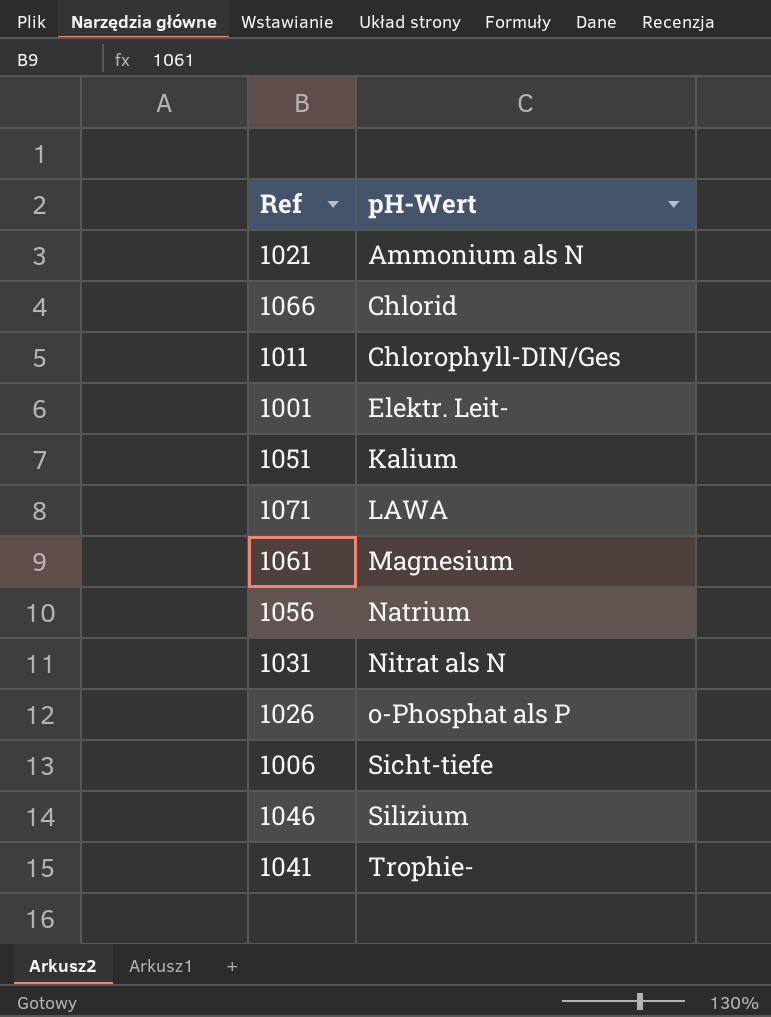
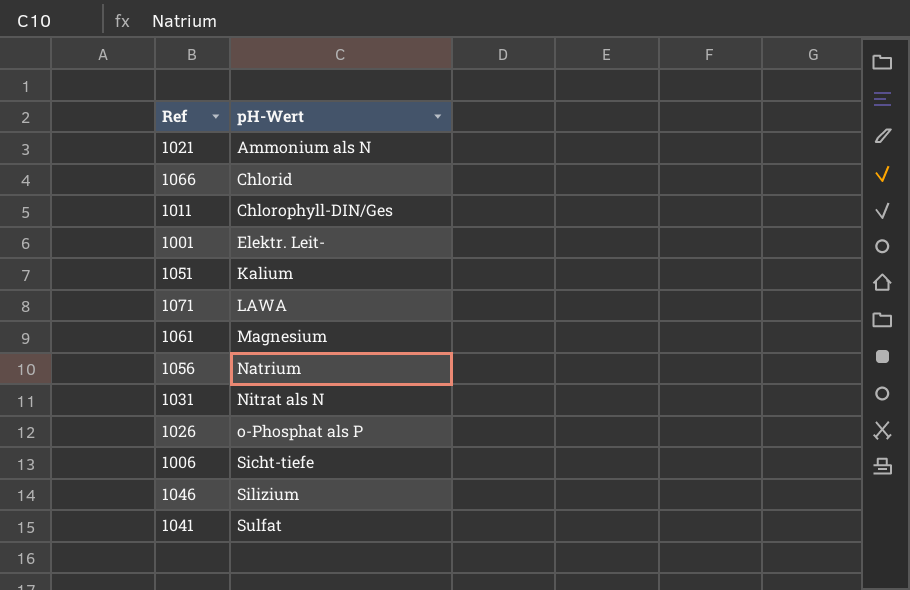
1041 | pH-Wert: Trophie- -> Sulfat

